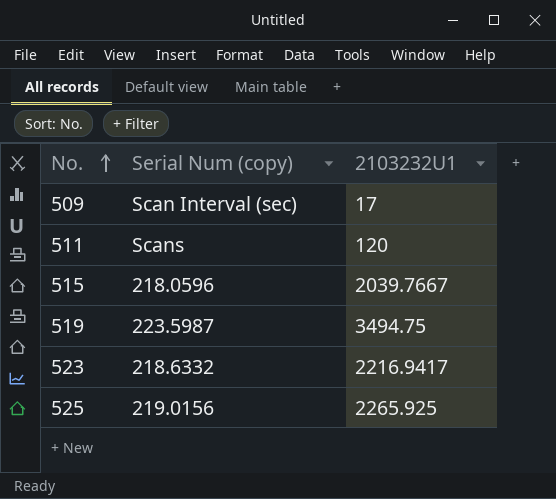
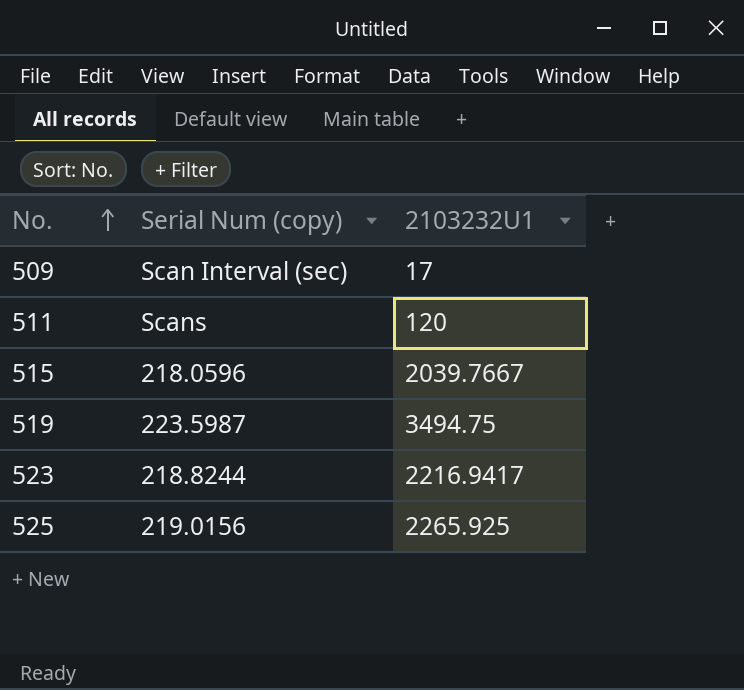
523 | Serial Num (copy): 218.6332 -> 218.8244

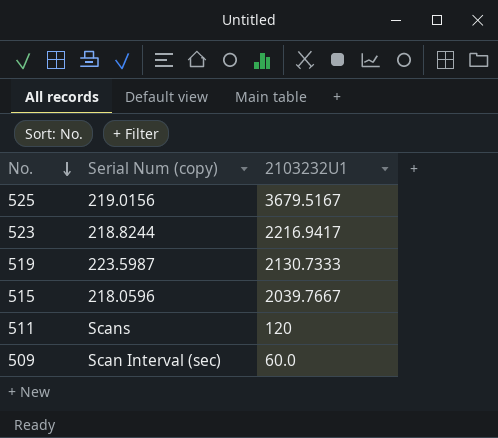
row order: No. ascending -> No. descending
525 | 2103232U1: 2265.925 -> 3679.5167
519 | 2103232U1: 3494.75 -> 2130.7333
509 | 2103232U1: 17 -> 60.0

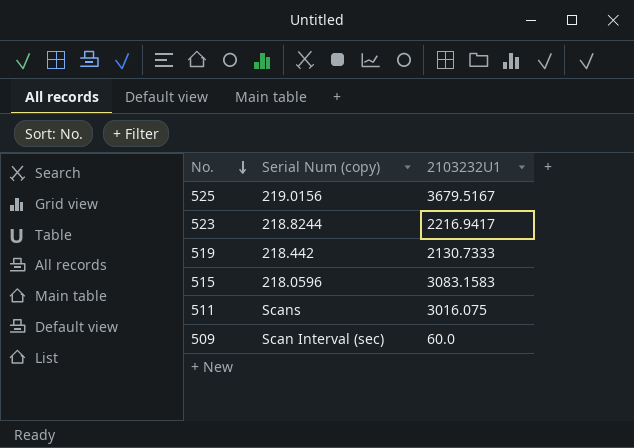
519 | Serial Num (copy): 223.5987 -> 218.442
515 | 2103232U1: 2039.7667 -> 3083.1583
511 | 2103232U1: 120 -> 3016.075

